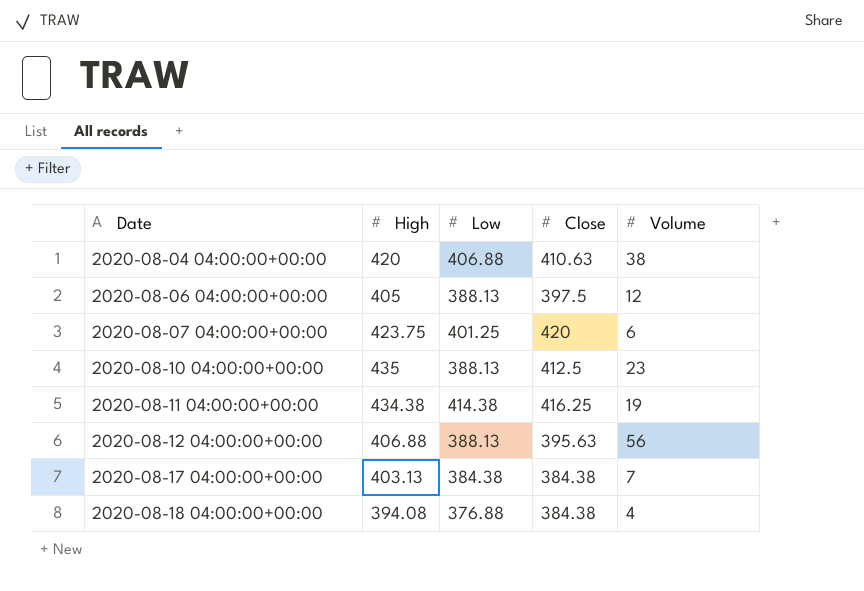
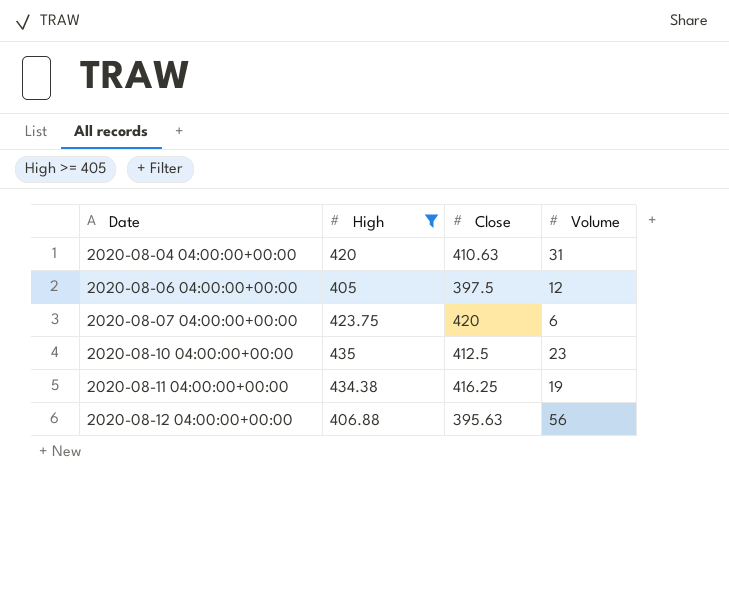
filter: none -> High >= 405
column Low | position: 3 -> none
2020-08-04 04:00:00+00:00 | Volume: 38 -> 31

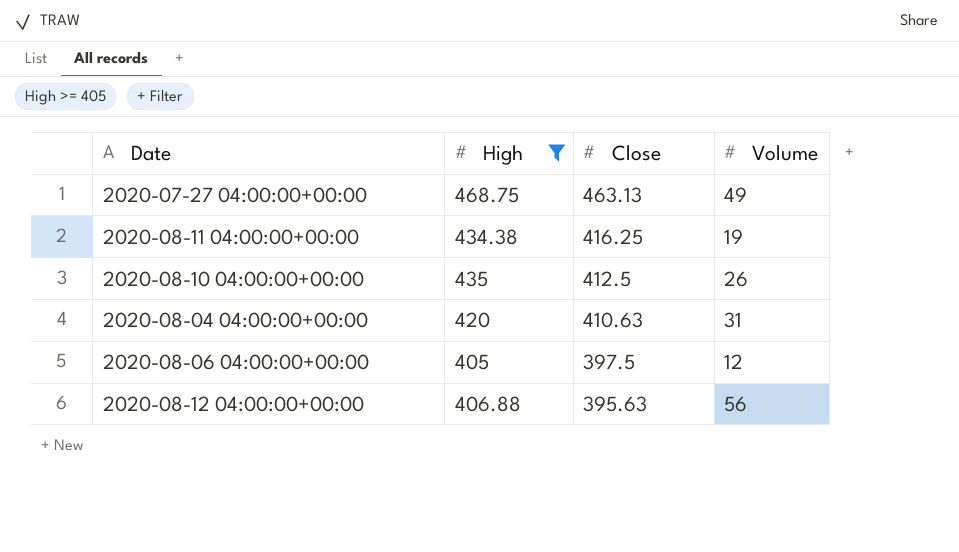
row order: Date ascending -> Close descending
row 2020-08-07 04:00:00+00:00: 423.75 | 420 | 6 -> none
row 2020-07-27 04:00:00+00:00: none -> 468.75 | 463.13 | 49
2020-08-10 04:00:00+00:00 | Volume: 23 -> 26

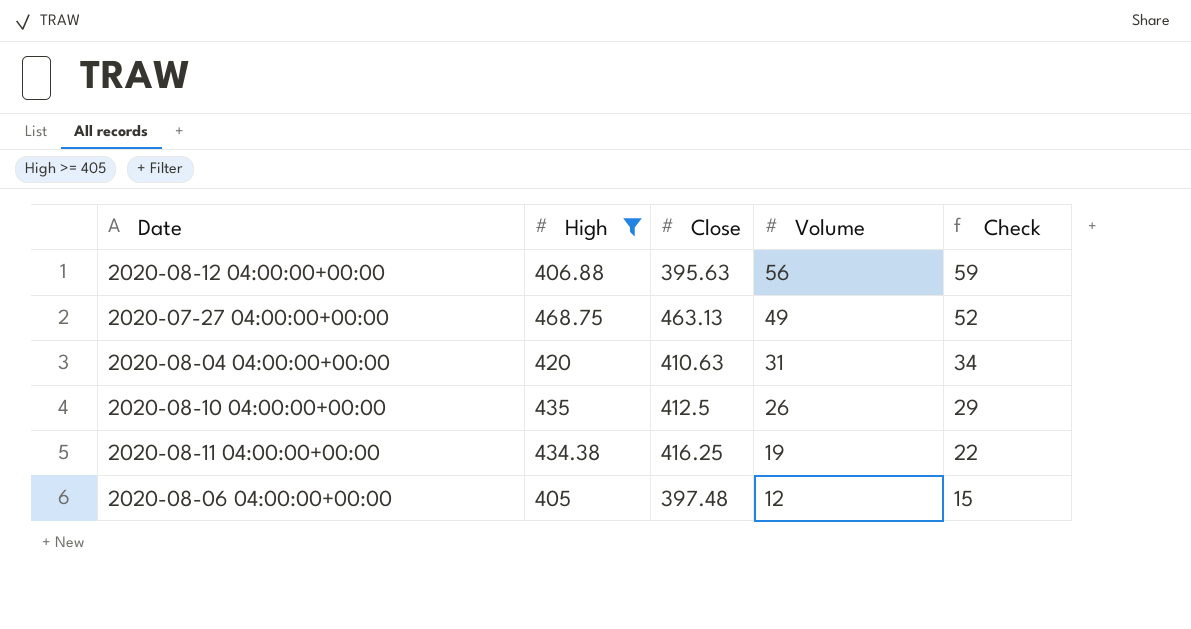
row order: Close descending -> Volume descending
column Check | formula: none -> [Volume] + 3
2020-08-06 04:00:00+00:00 | Close: 397.5 -> 397.48

